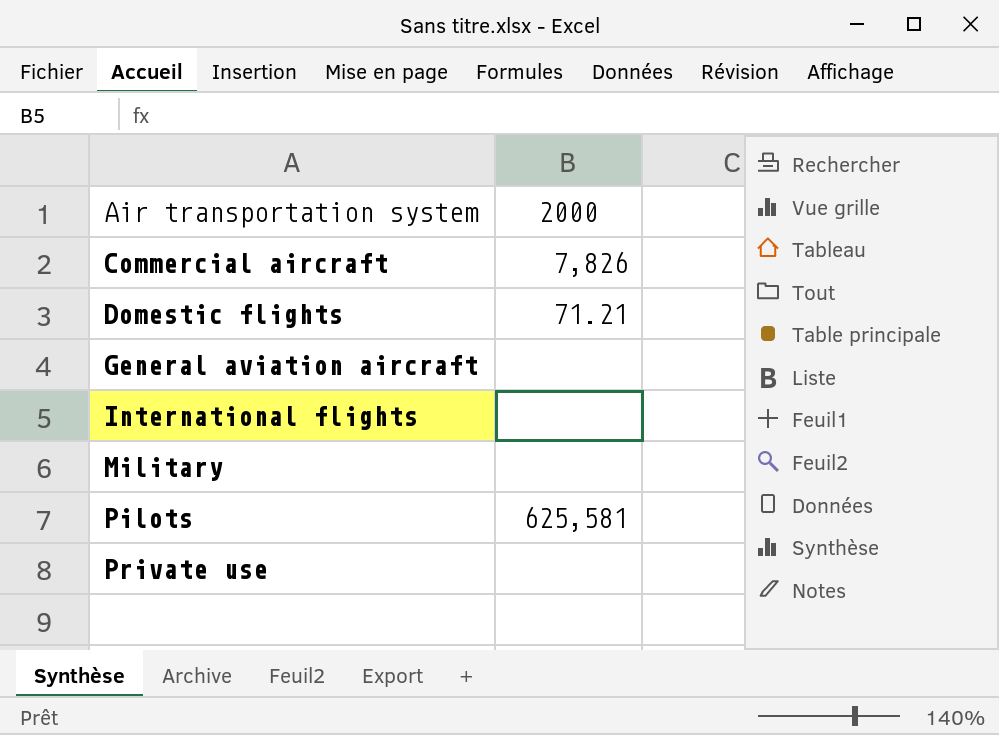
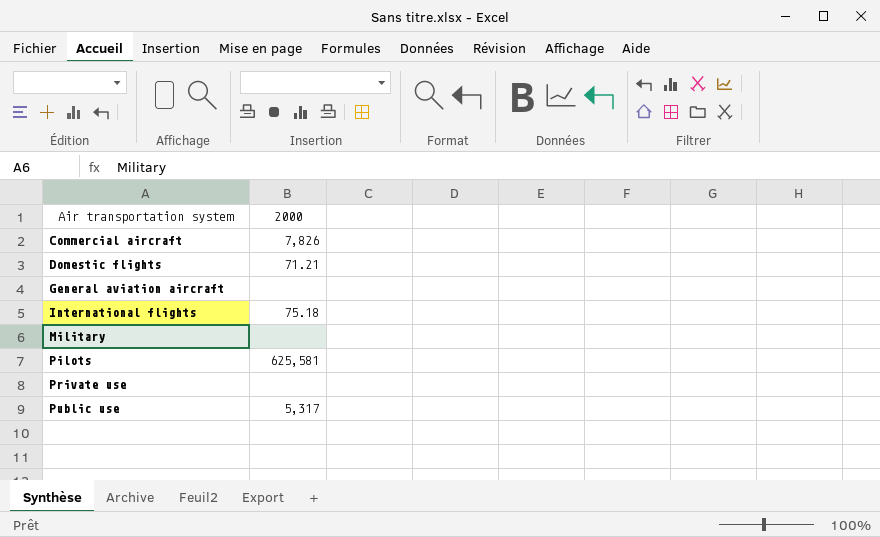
International flights | 2000: none -> 75.18
row Public use: none -> 5,317

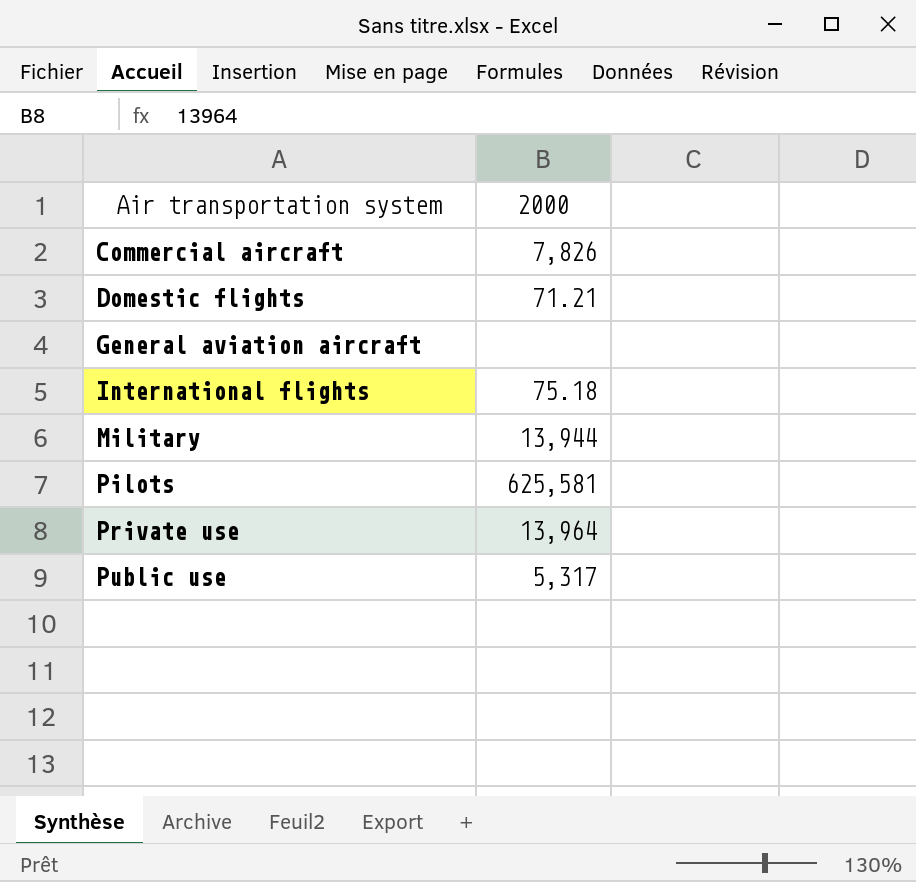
Military | 2000: none -> 13,944
Private use | 2000: none -> 13,964

